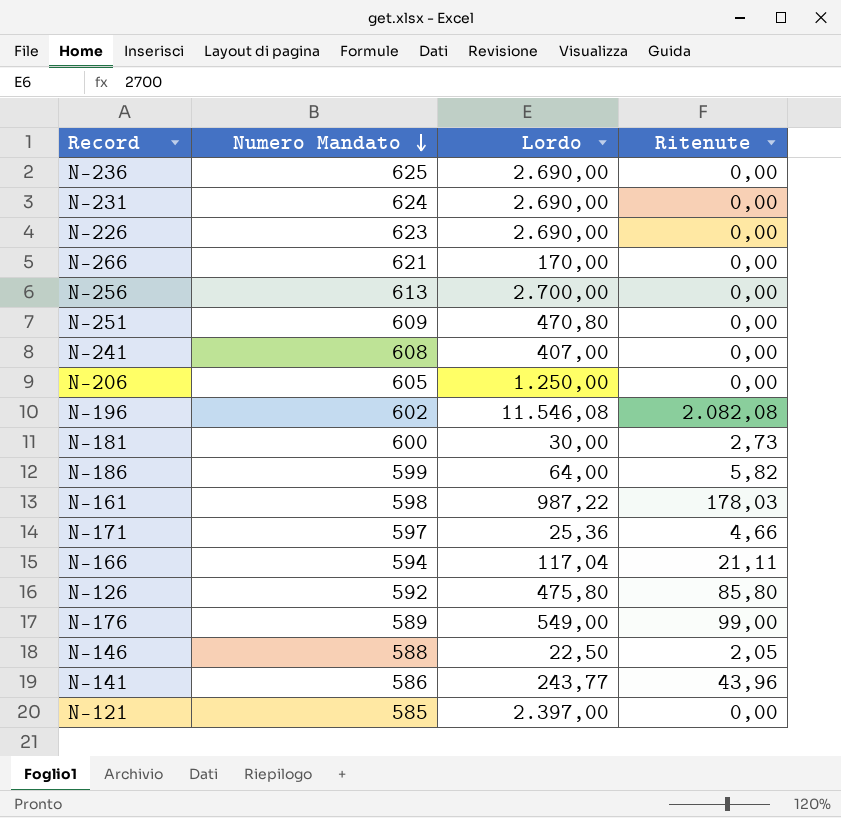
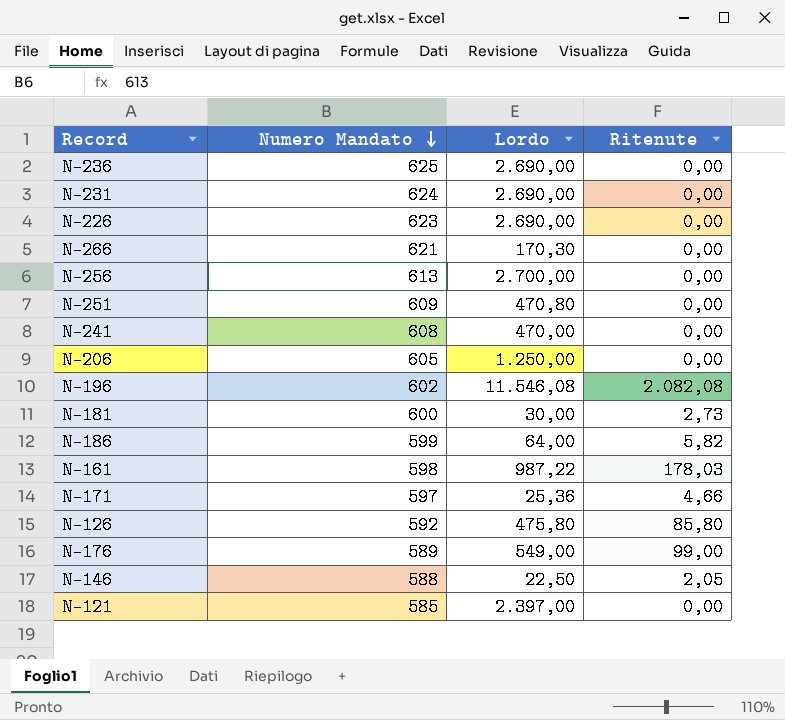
row N-166: 594 | 117,04 | 21,11 -> none
row N-141: 586 | 243,77 | 43,96 -> none
N-266 | Lordo: 170,00 -> 170,30
N-241 | Lordo: 407,00 -> 470,00

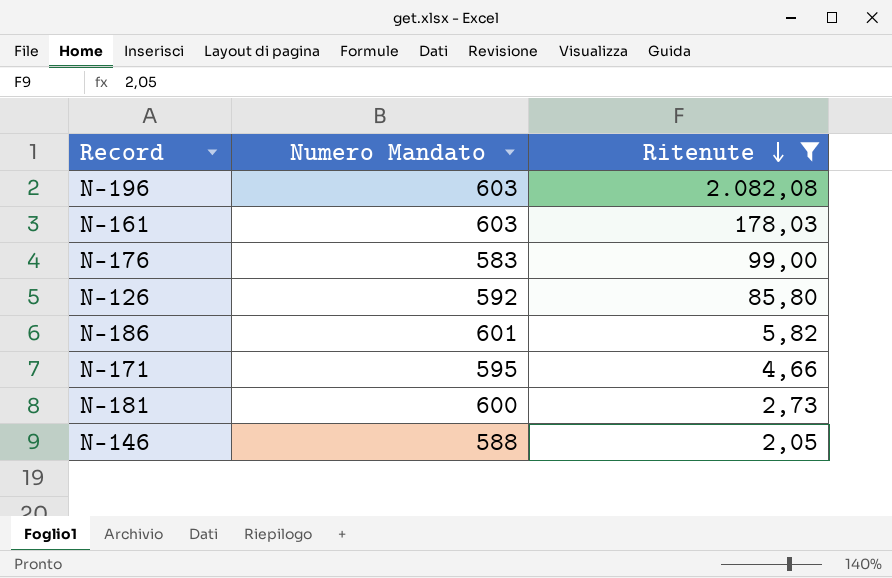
filter: none -> Ritenute != 0,00
row order: Numero Mandato descending -> Ritenute descending
column Lordo | position: 3 -> none
N-196 | Numero Mandato: 602 -> 603
N-161 | Numero Mandato: 598 -> 603
N-176 | Numero Mandato: 589 -> 583
N-186 | Numero Mandato: 599 -> 601
N-171 | Numero Mandato: 597 -> 595

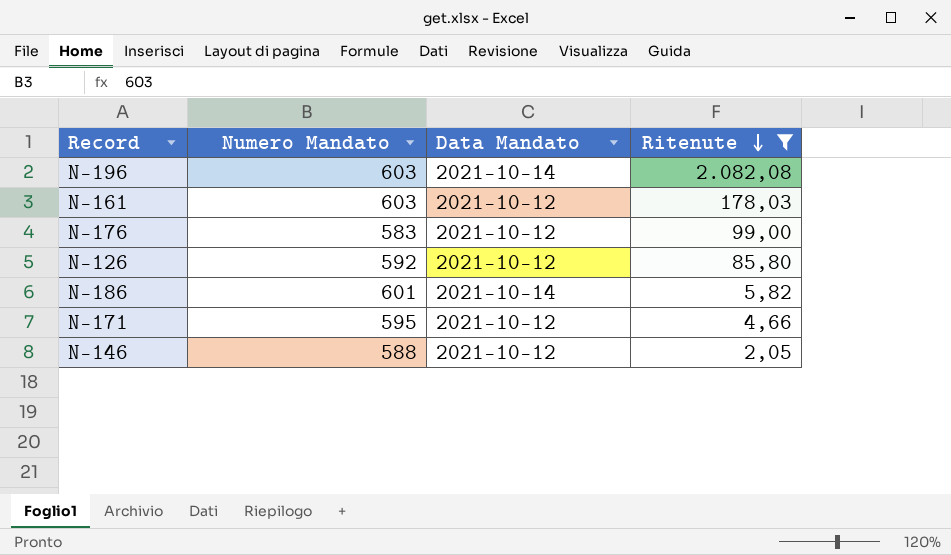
column Data Mandato | position: none -> 3
row N-181: 600 | 2,73 -> none

